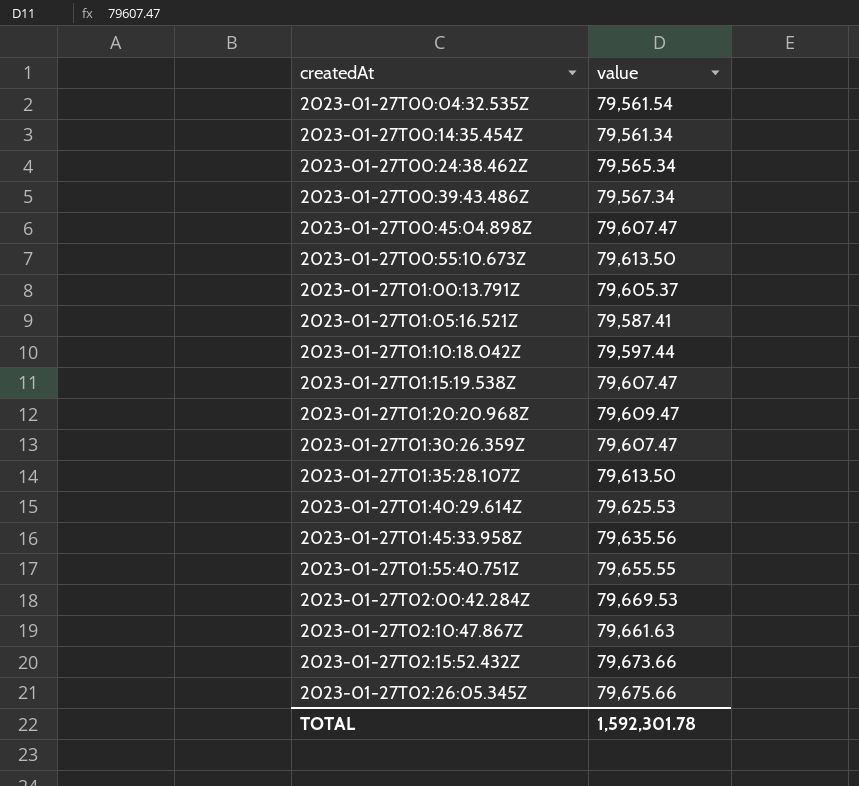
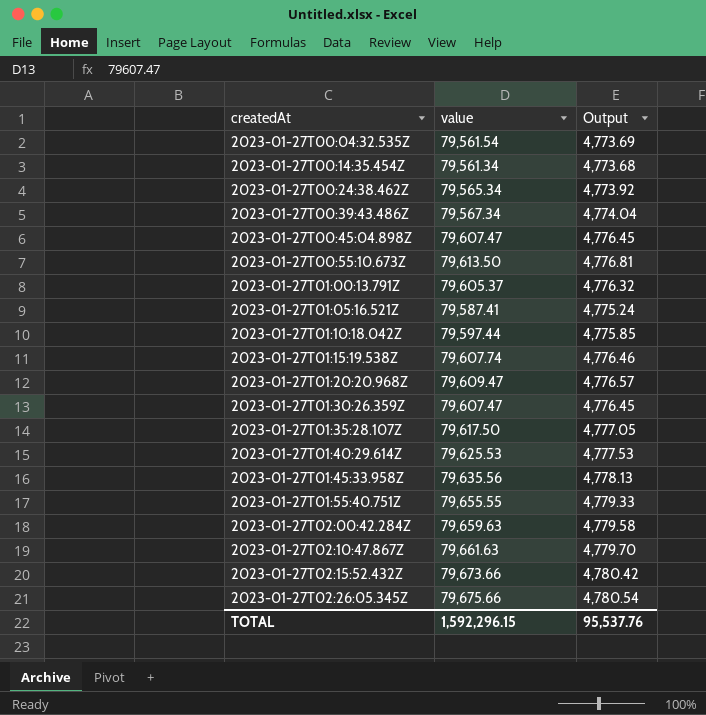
column Output | formula: none -> [value] * 0.06
2023-01-27T01:15:19.538Z | value: 79,607.47 -> 79,607.74
2023-01-27T01:35:28.107Z | value: 79,613.50 -> 79,617.50
2023-01-27T02:00:42.284Z | value: 79,669.53 -> 79,659.63
TOTAL | value: 1,592,301.78 -> 1,592,296.15

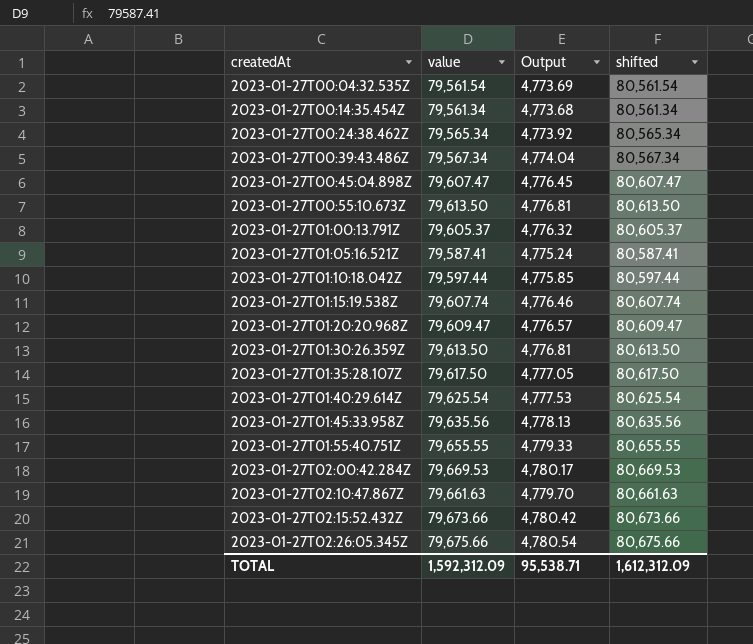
column shifted | formula: none -> [value] + 1000
2023-01-27T01:30:26.359Z | value: 79,607.47 -> 79,613.50
2023-01-27T01:30:26.359Z | Output: 4,776.45 -> 4,776.81
2023-01-27T01:40:29.614Z | value: 79,625.53 -> 79,625.54
2023-01-27T02:00:42.284Z | value: 79,659.63 -> 79,669.53
2023-01-27T02:00:42.284Z | Output: 4,779.58 -> 4,780.17
TOTAL | value: 1,592,296.15 -> 1,592,312.09
TOTAL | Output: 95,537.76 -> 95,538.71

